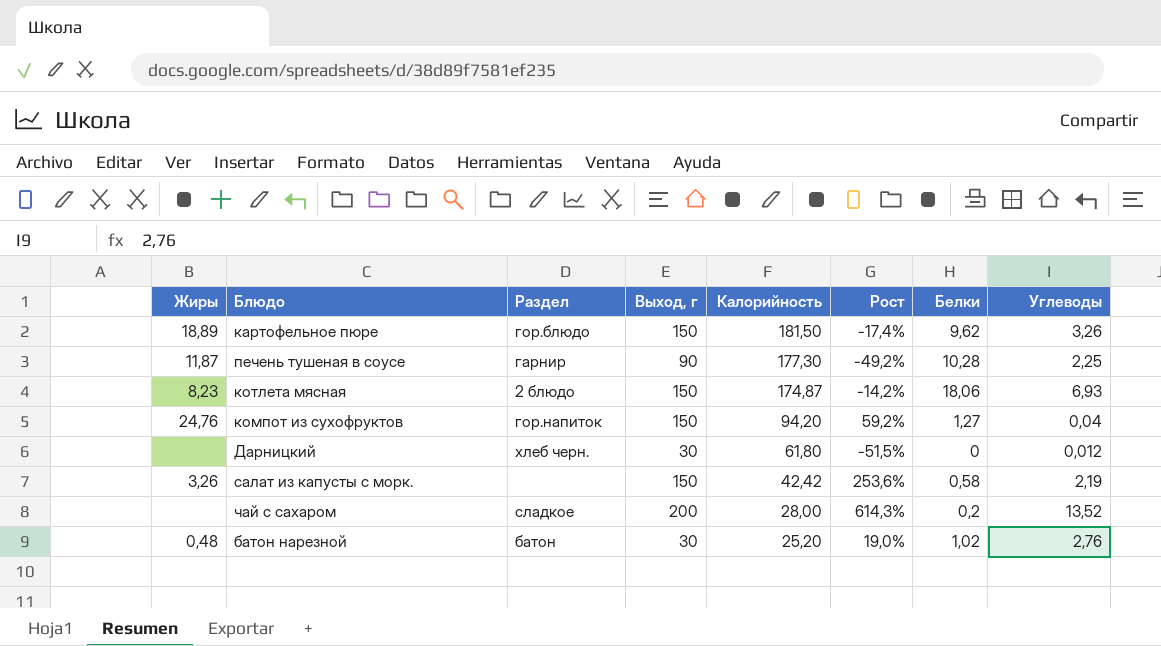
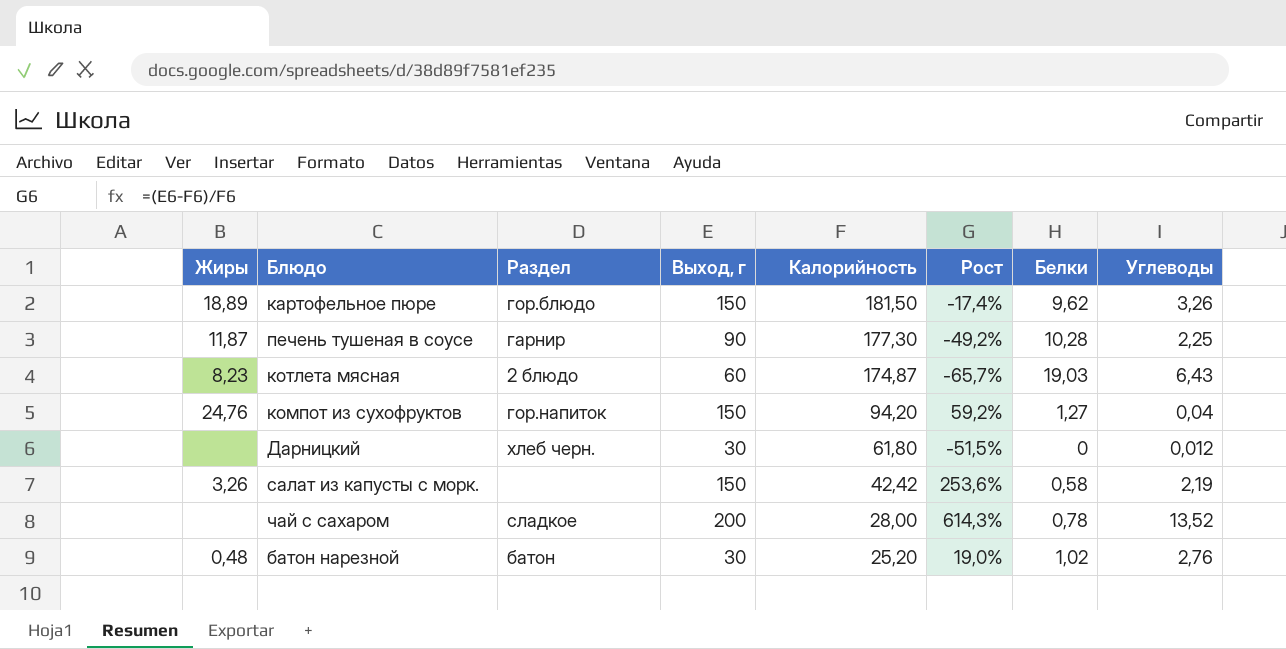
котлета мясная | Выход, г: 150 -> 60
котлета мясная | Рост: -14,2% -> -65,7%
котлета мясная | Белки: 18,06 -> 19,03
котлета мясная | Углеводы: 6,93 -> 6,43
чай с сахаром | Белки: 0,2 -> 0,78

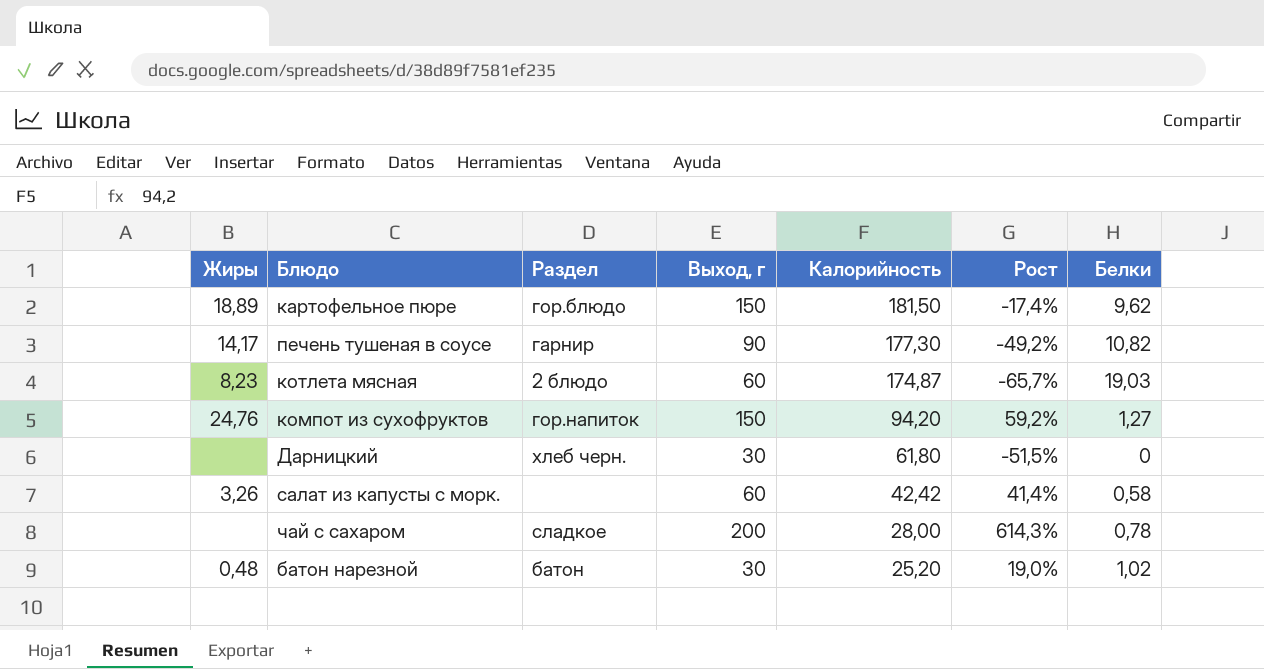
column Углеводы | position: 8 -> none
печень тушеная в соусе | Жиры: 11,87 -> 14,17
печень тушеная в соусе | Белки: 10,28 -> 10,82
салат из капусты с морк. | Выход, г: 150 -> 60
салат из капусты с морк. | Рост: 253,6% -> 41,4%

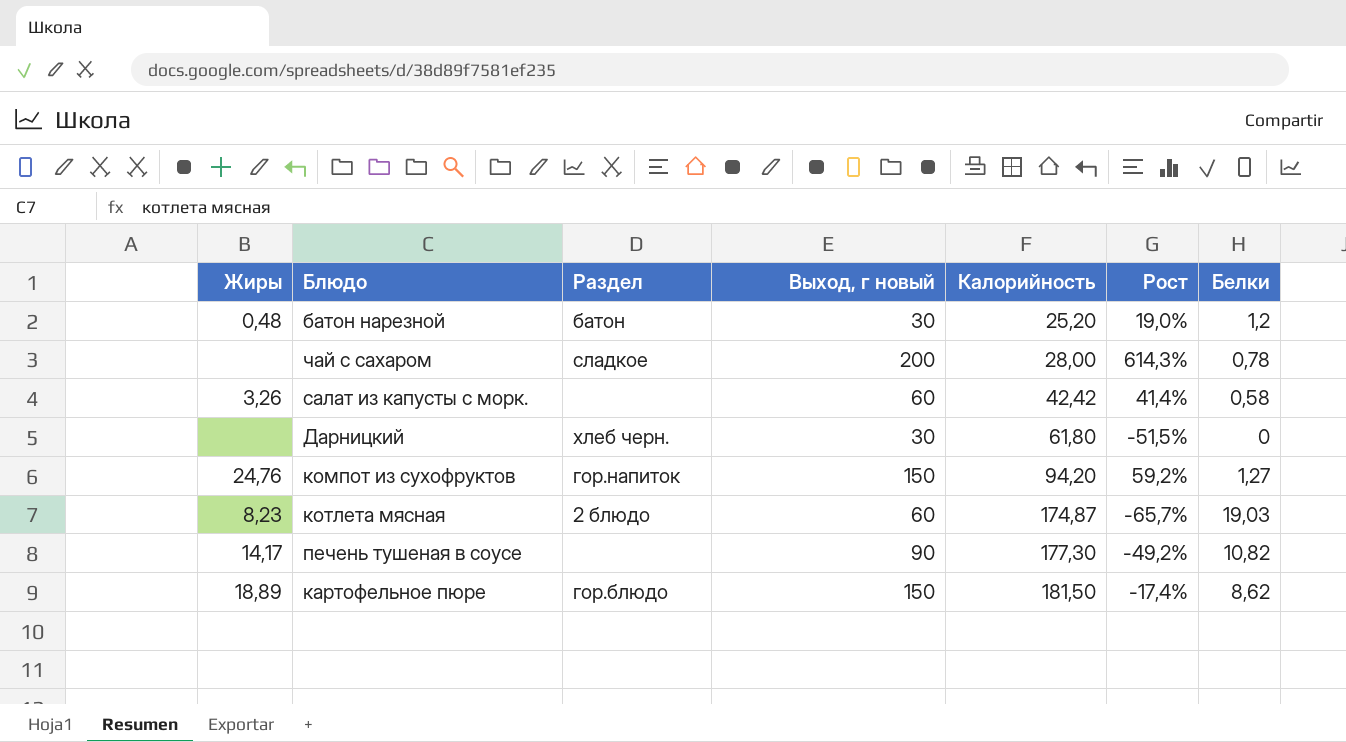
row order: Калорийность descending -> Калорийность ascending
column name: Выход, г -> Выход, г новый
батон нарезной | Белки: 1,02 -> 1,2
печень тушеная в соусе | Раздел: гарнир -> none
картофельное пюре | Белки: 9,62 -> 8,62

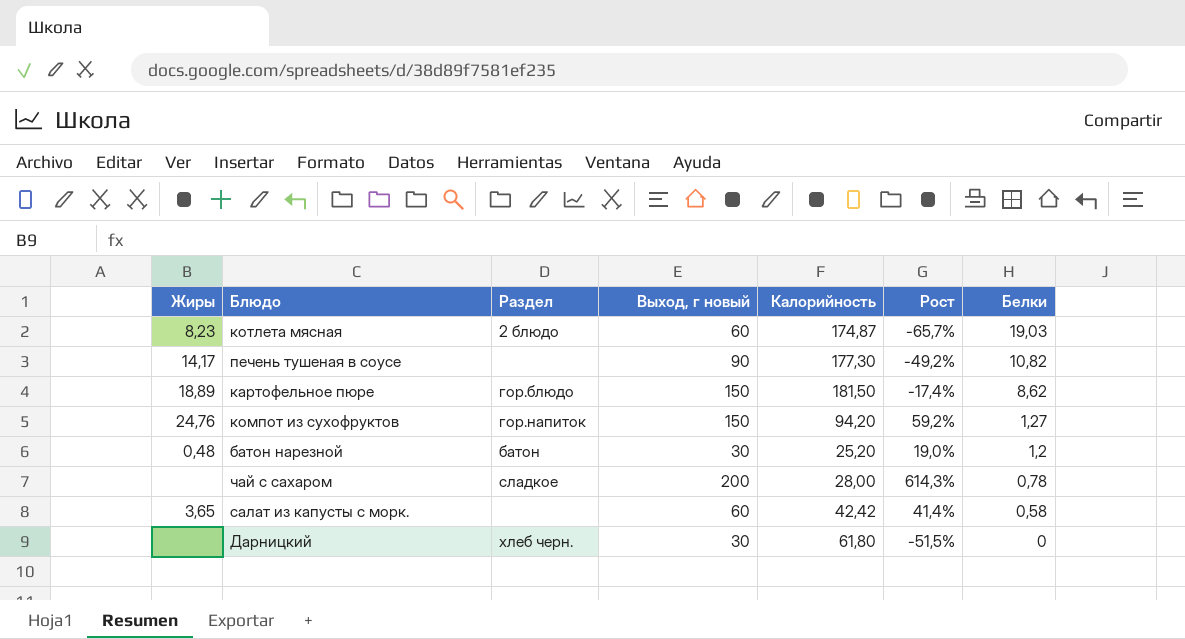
row order: Калорийность ascending -> Белки descending
салат из капусты с морк. | Жиры: 3,26 -> 3,65

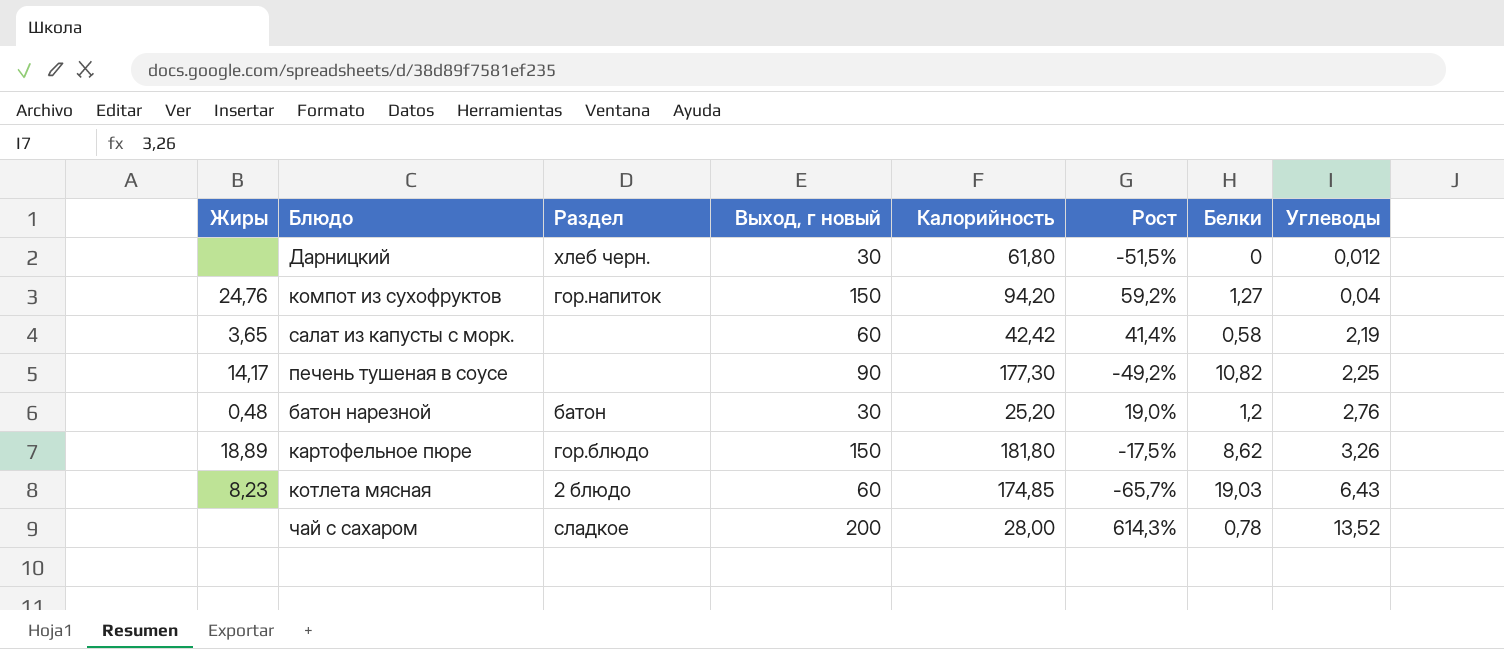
row order: Белки descending -> Углеводы ascending
column Углеводы | position: none -> 8
картофельное пюре | Калорийность: 181,50 -> 181,80
картофельное пюре | Рост: -17,4% -> -17,5%
котлета мясная | Калорийность: 174,87 -> 174,85

